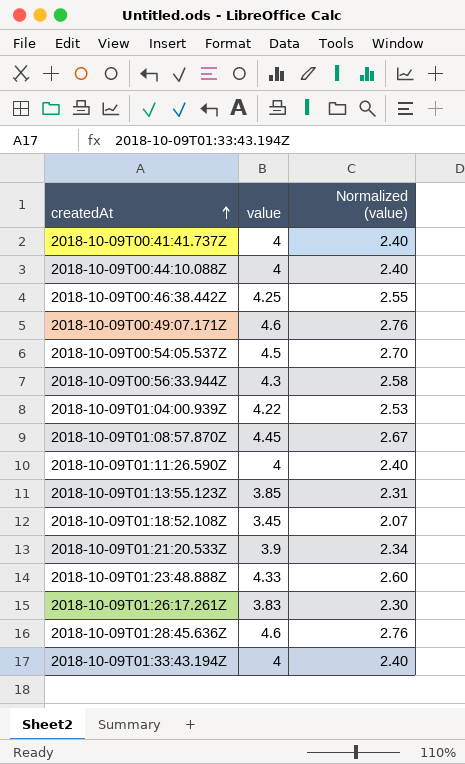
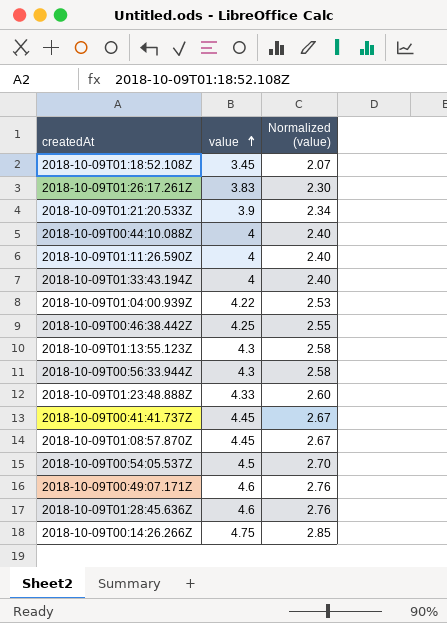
row order: createdAt ascending -> value ascending
2018-10-09T01:13:55.123Z | value: 3.85 -> 4.3
2018-10-09T01:13:55.123Z | Normalized (value): 2.31 -> 2.58
2018-10-09T00:41:41.737Z | value: 4 -> 4.45
2018-10-09T00:41:41.737Z | Normalized (value): 2.40 -> 2.67
row 2018-10-09T00:14:26.266Z: none -> 4.75 | 2.85

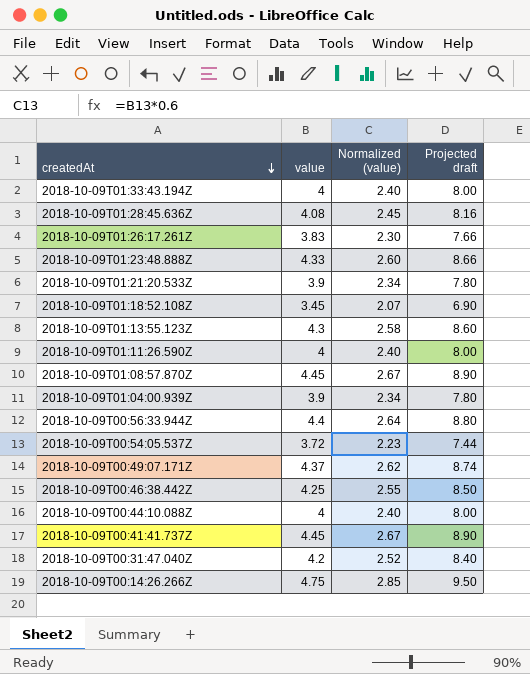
row order: value ascending -> createdAt descending
column Projected draft | formula: none -> [value] * 2
2018-10-09T01:28:45.636Z | value: 4.6 -> 4.08
2018-10-09T01:28:45.636Z | Normalized (value): 2.76 -> 2.45
2018-10-09T01:04:00.939Z | value: 4.22 -> 3.9
2018-10-09T01:04:00.939Z | Normalized (value): 2.53 -> 2.34
2018-10-09T00:56:33.944Z | value: 4.3 -> 4.4
2018-10-09T00:56:33.944Z | Normalized (value): 2.58 -> 2.64
2018-10-09T00:54:05.537Z | value: 4.5 -> 3.72
2018-10-09T00:54:05.537Z | Normalized (value): 2.70 -> 2.23
2018-10-09T00:49:07.171Z | value: 4.6 -> 4.37
2018-10-09T00:49:07.171Z | Normalized (value): 2.76 -> 2.62
row 2018-10-09T00:31:47.040Z: none -> 4.2 | 2.52 | 8.40

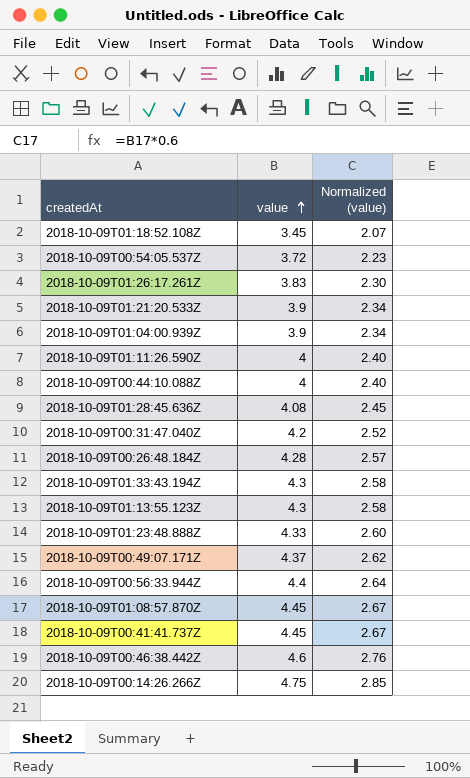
row order: createdAt descending -> value ascending
column Projected draft | formula: [value] * 2 -> none
row 2018-10-09T00:26:48.184Z: none -> 4.28 | 2.57
2018-10-09T01:33:43.194Z | value: 4 -> 4.3
2018-10-09T01:33:43.194Z | Normalized (value): 2.40 -> 2.58
2018-10-09T00:46:38.442Z | value: 4.25 -> 4.6
2018-10-09T00:46:38.442Z | Normalized (value): 2.55 -> 2.76

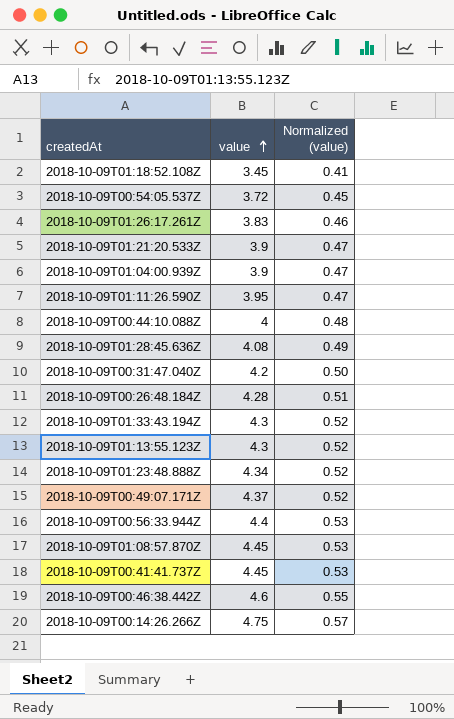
column Normalized (value) | formula: [value] * 0.6 -> [value] * 0.12
2018-10-09T01:11:26.590Z | value: 4 -> 3.95
2018-10-09T01:23:48.888Z | value: 4.33 -> 4.34

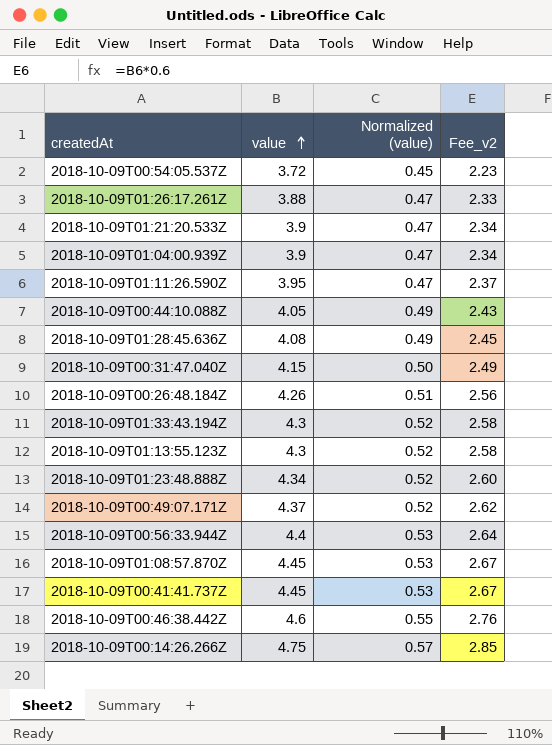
column Fee_v2 | formula: none -> [value] * 0.6
row 2018-10-09T01:18:52.108Z: 3.45 | 0.41 -> none
2018-10-09T01:26:17.261Z | value: 3.83 -> 3.88
2018-10-09T01:26:17.261Z | Normalized (value): 0.46 -> 0.47
2018-10-09T00:44:10.088Z | value: 4 -> 4.05
2018-10-09T00:44:10.088Z | Normalized (value): 0.48 -> 0.49
2018-10-09T00:31:47.040Z | value: 4.2 -> 4.15
2018-10-09T00:26:48.184Z | value: 4.28 -> 4.26

